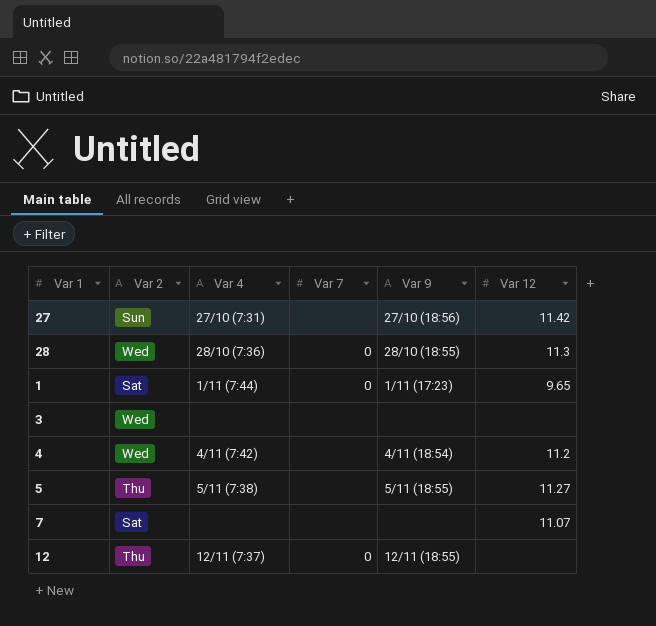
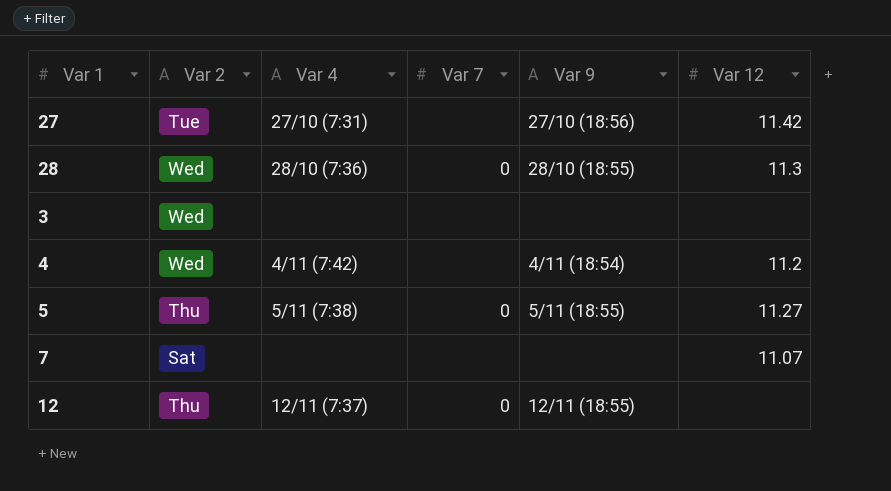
row 1: Sat | 1/11 (7:44) | 0 | 1/11 (17:23) | 9.65 -> none
27 | Var 2: Sun -> Tue
5 | Var 7: none -> 0

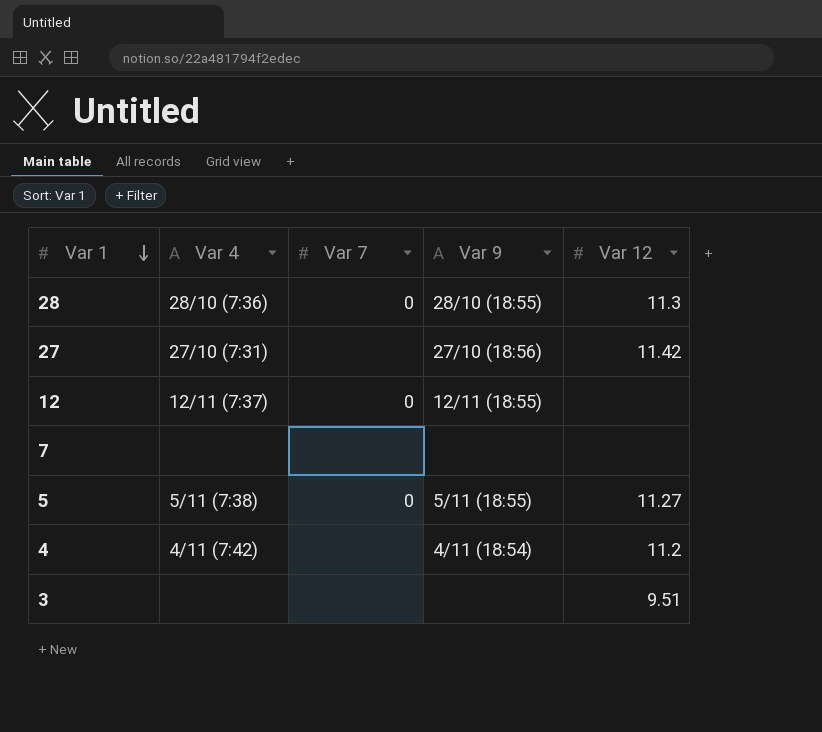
row order: none -> Var 1 descending
column Var 2 | position: 2 -> none
7 | Var 12: 11.07 -> none
3 | Var 12: none -> 9.51

